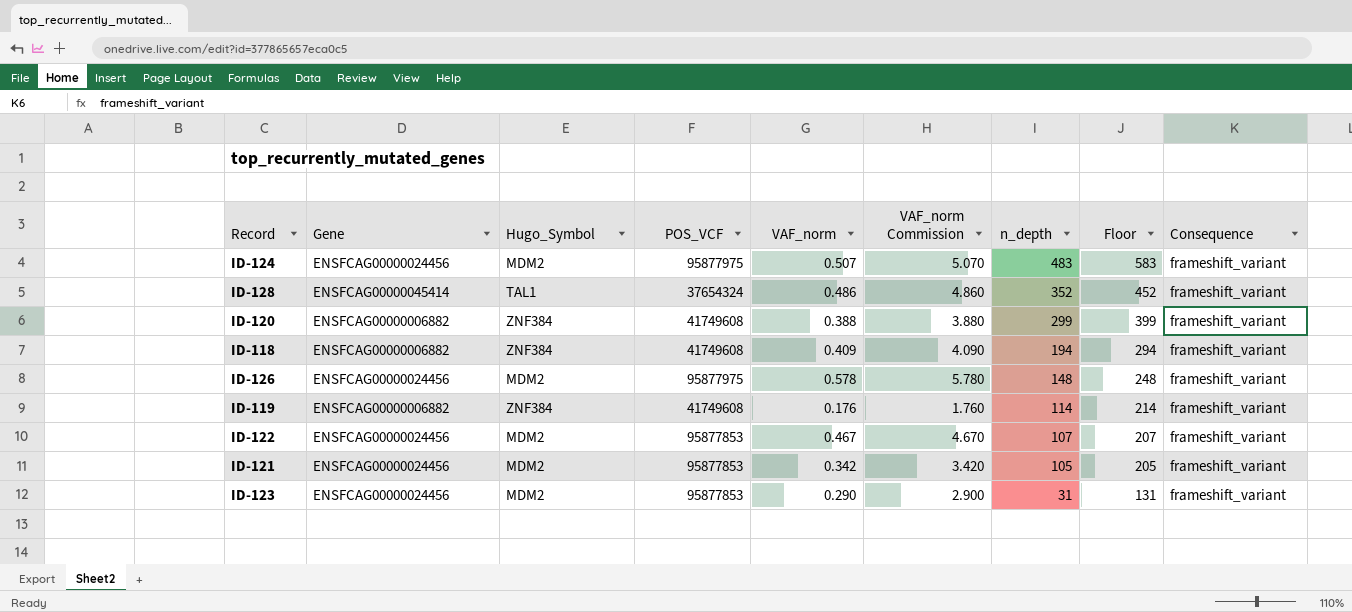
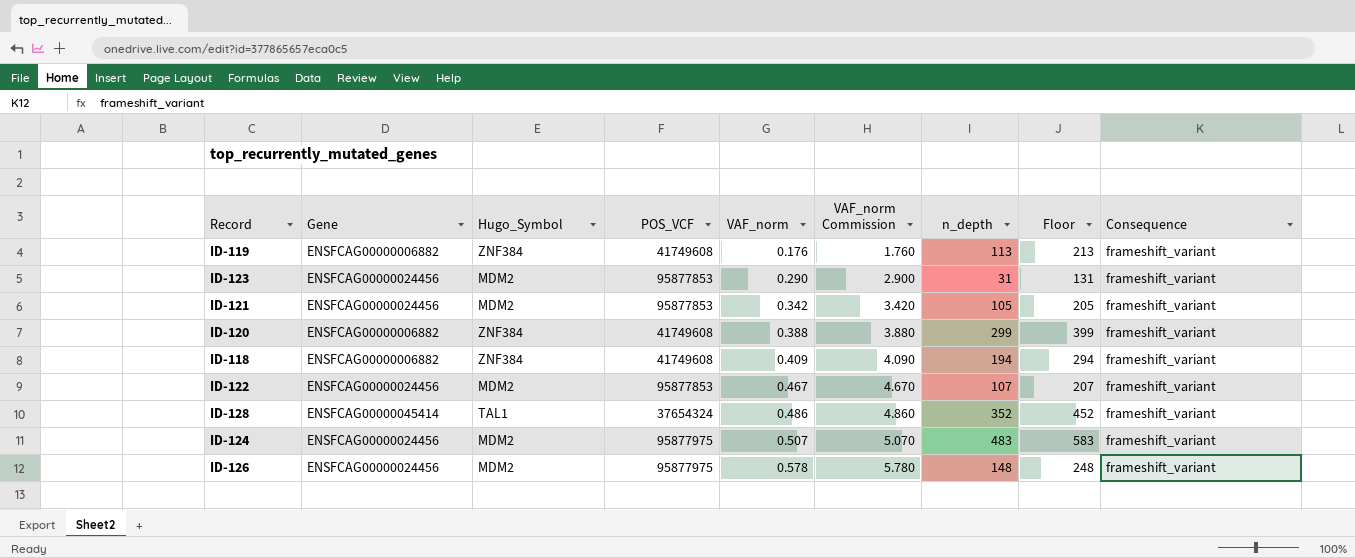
row order: n_depth descending -> VAF_norm ascending
ID-119 | n_depth: 114 -> 113
ID-119 | Floor: 214 -> 213

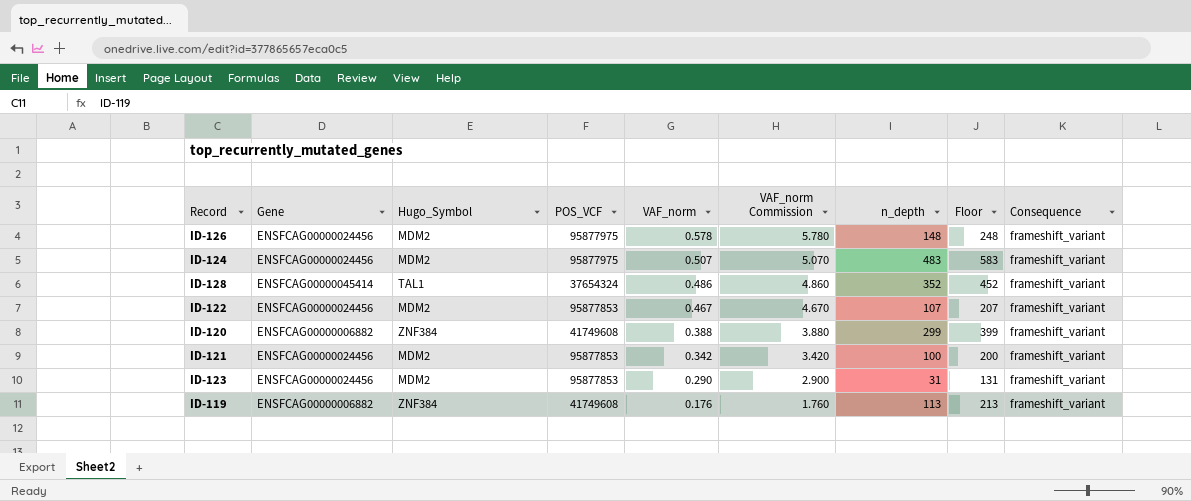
row order: VAF_norm ascending -> VAF_norm descending
row ID-118: ENSFCAG00000006882 | ZNF384 | 41749608 | 0.409 | 4.090 | 194 | 294 | frameshift_variant -> none
ID-121 | n_depth: 105 -> 100
ID-121 | Floor: 205 -> 200

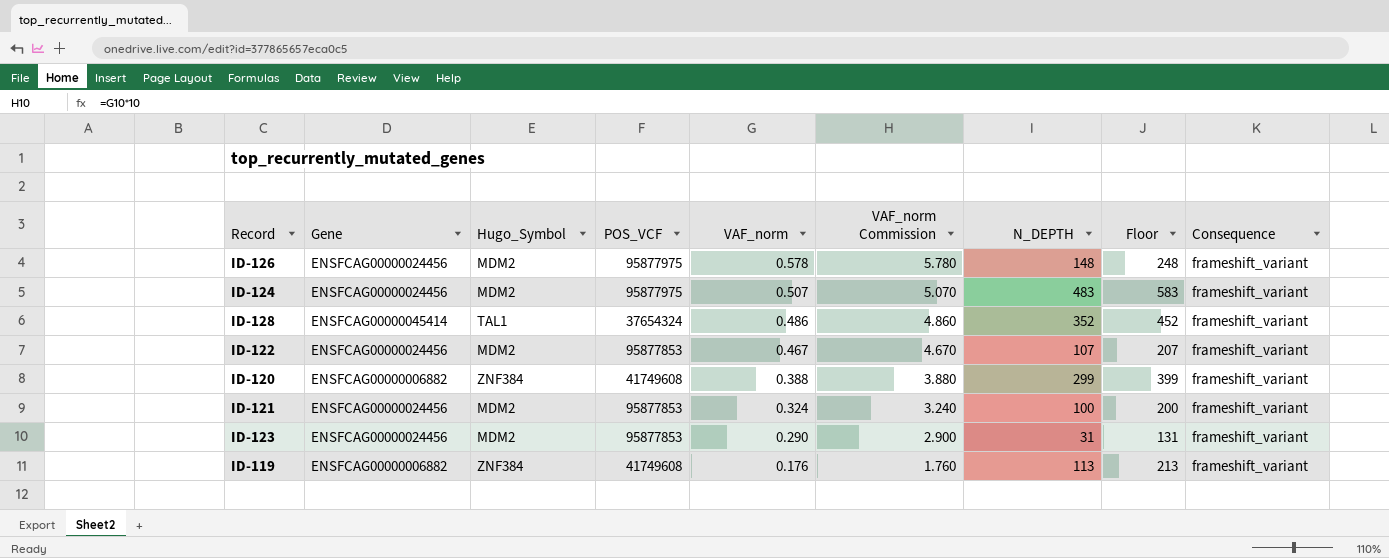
column name: n_depth -> N_DEPTH
ID-121 | VAF_norm: 0.342 -> 0.324
ID-121 | VAF_norm Commission: 3.420 -> 3.240

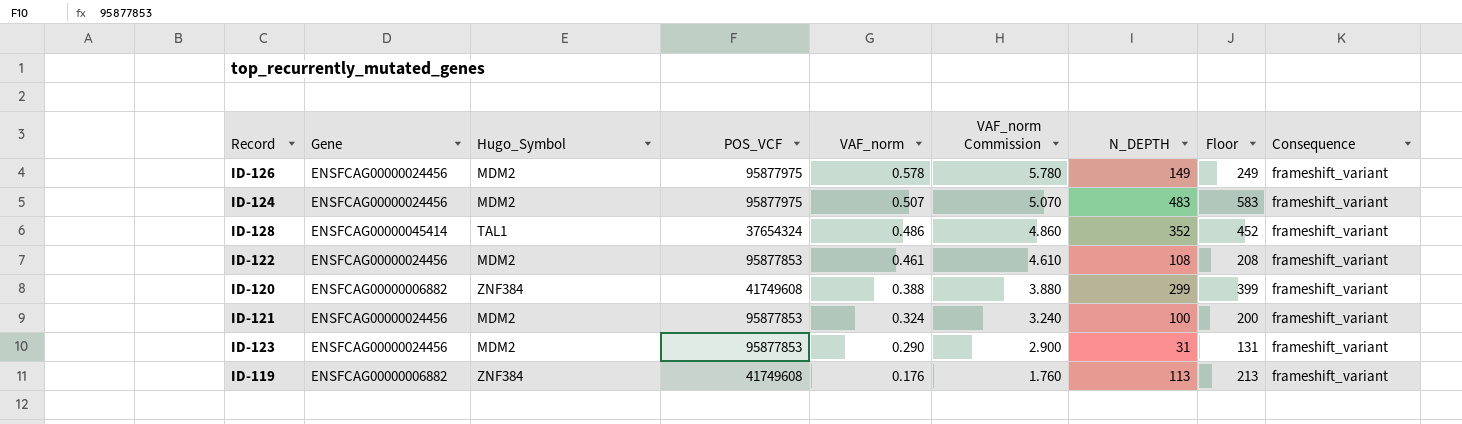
ID-126 | N_DEPTH: 148 -> 149
ID-126 | Floor: 248 -> 249
ID-122 | VAF_norm: 0.467 -> 0.461
ID-122 | VAF_norm Commission: 4.670 -> 4.610
ID-122 | N_DEPTH: 107 -> 108
ID-122 | Floor: 207 -> 208

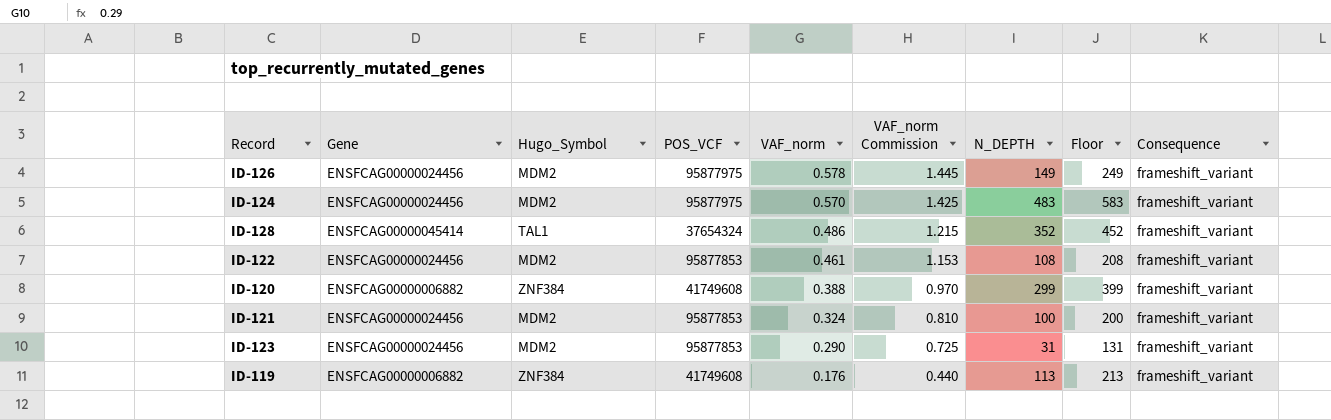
column VAF_norm Commission | formula: [VAF_norm] * 10 -> [VAF_norm] * 2.5
ID-124 | VAF_norm: 0.507 -> 0.570

